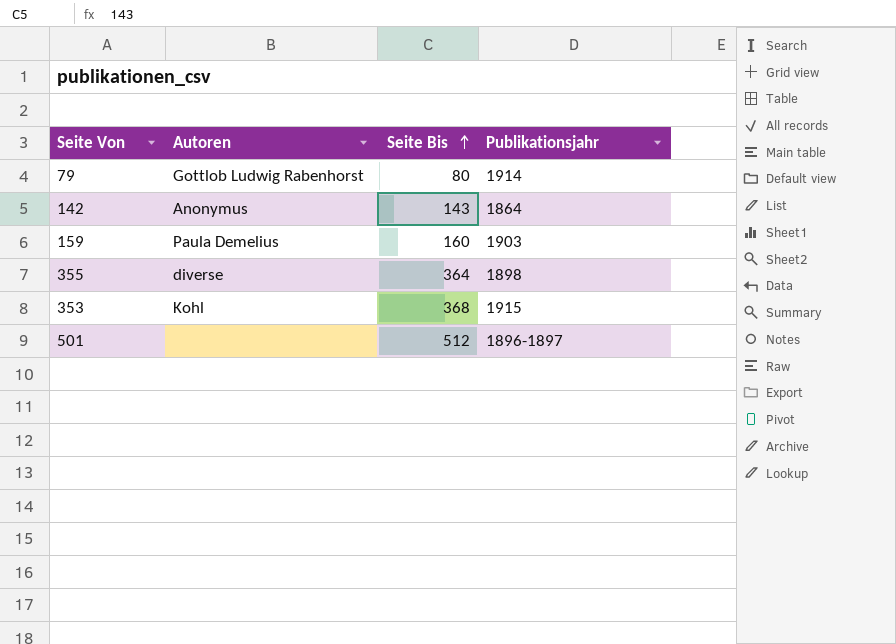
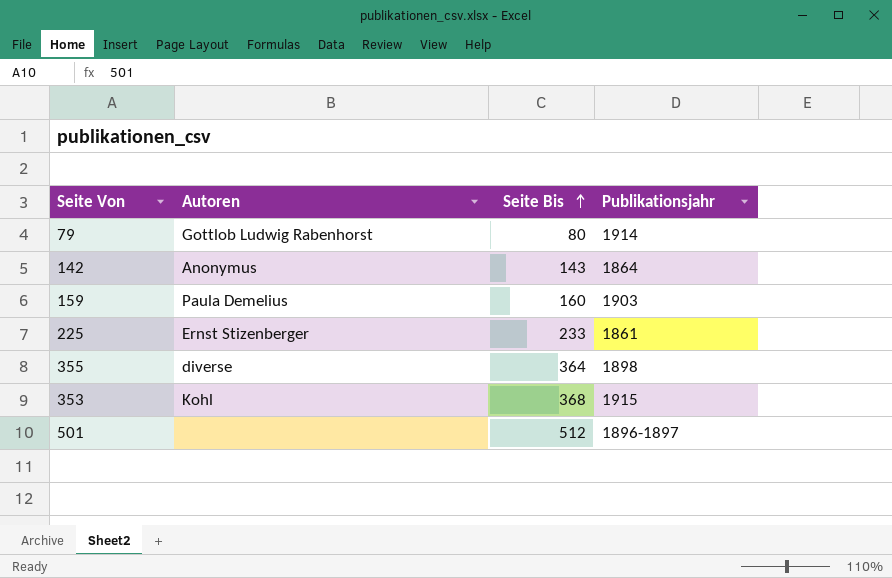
row 225: none -> Ernst Stizenberger | 233 | 1861

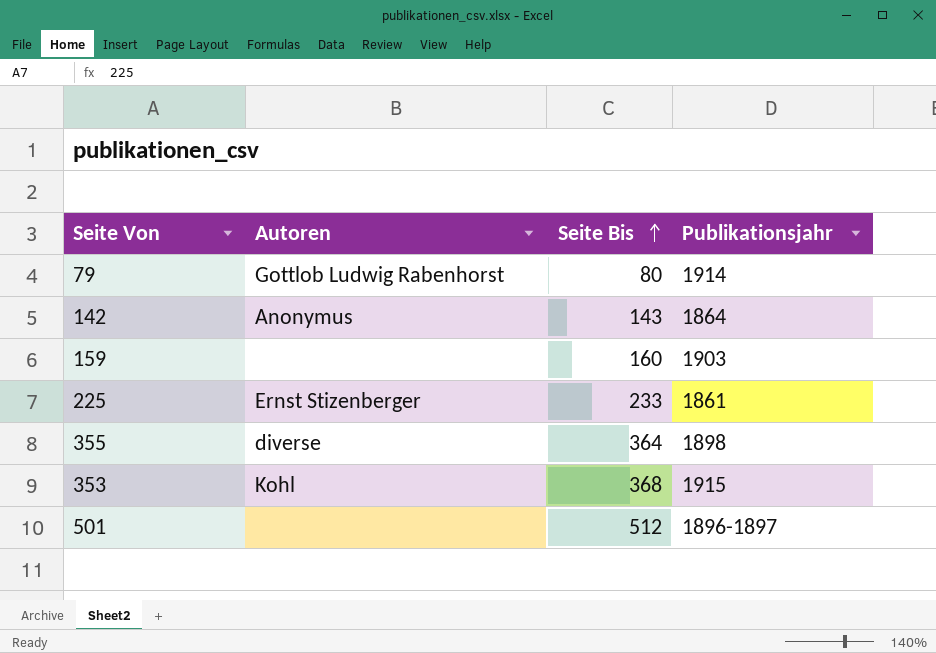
159 | Autoren: Paula Demelius -> none

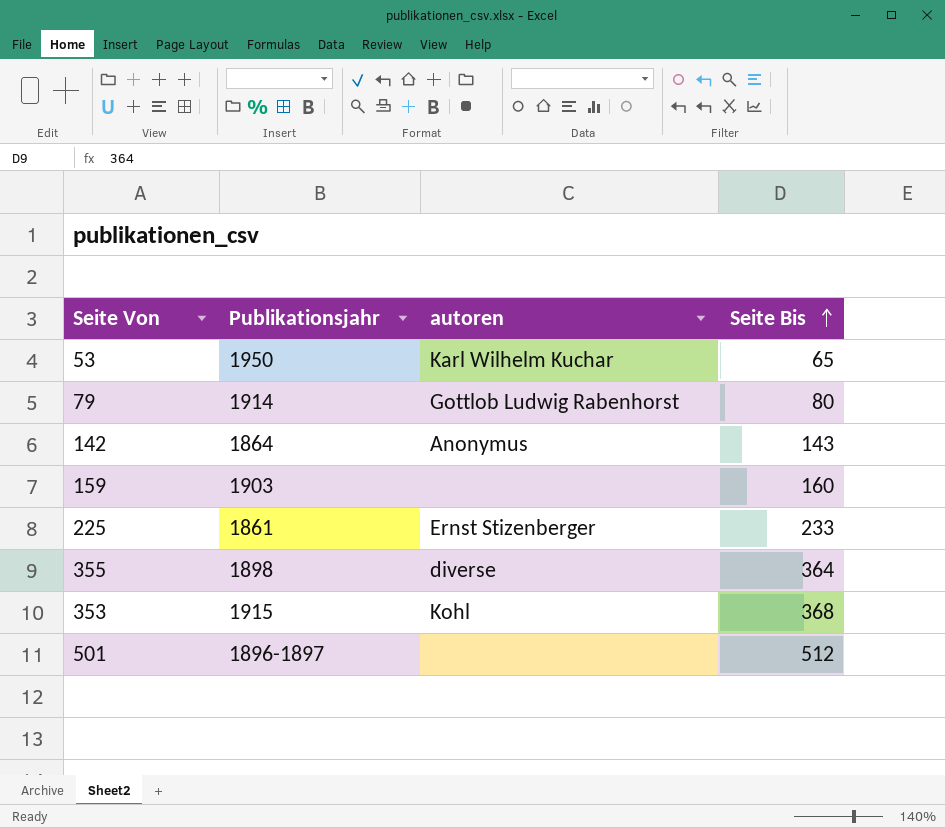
column Publikationsjahr | position: 4 -> 2
column name: Autoren -> autoren
row 53: none -> 1950 | Karl Wilhelm Kuchar | 65

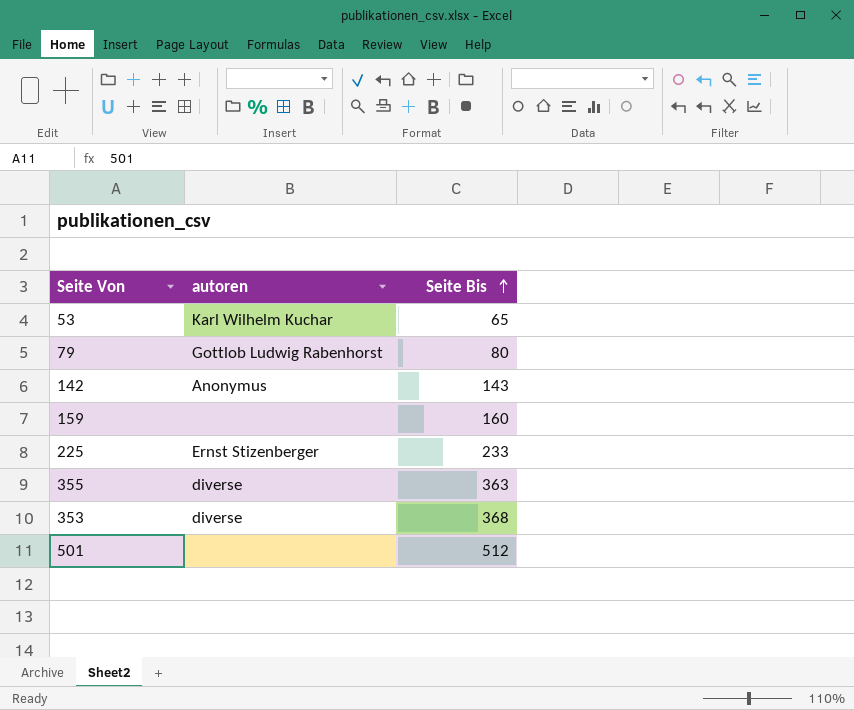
column Publikationsjahr | position: 2 -> none
355 | Seite Bis: 364 -> 363
353 | autoren: Kohl -> diverse

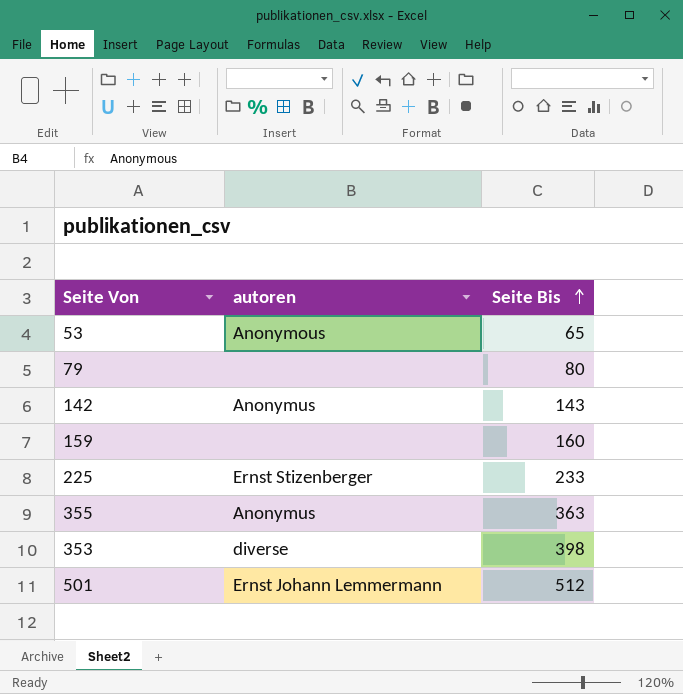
53 | autoren: Karl Wilhelm Kuchar -> Anonymous
79 | autoren: Gottlob Ludwig Rabenhorst -> none
355 | autoren: diverse -> Anonymus
353 | Seite Bis: 368 -> 398
501 | autoren: none -> Ernst Johann Lemmermann

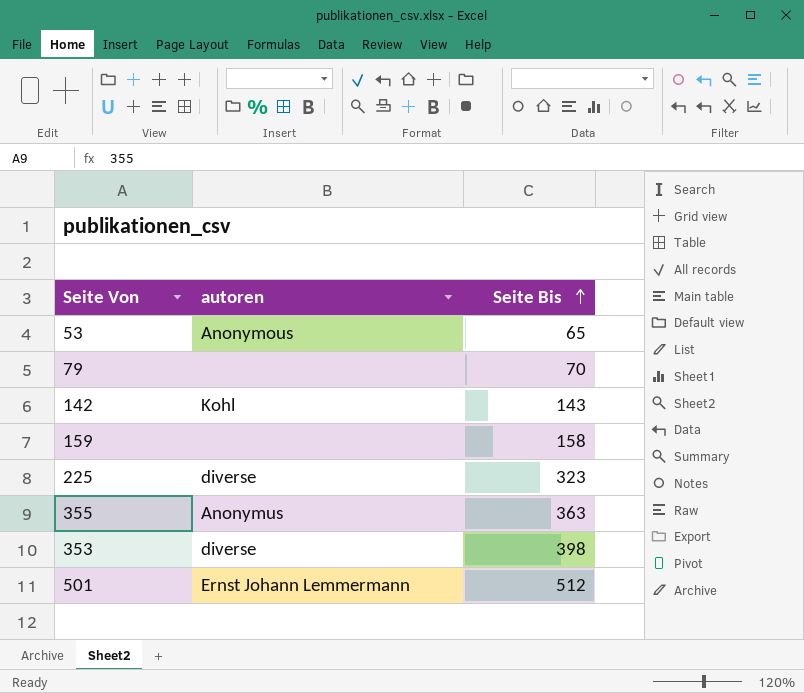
79 | Seite Bis: 80 -> 70
142 | autoren: Anonymus -> Kohl
159 | Seite Bis: 160 -> 158
225 | autoren: Ernst Stizenberger -> diverse
225 | Seite Bis: 233 -> 323

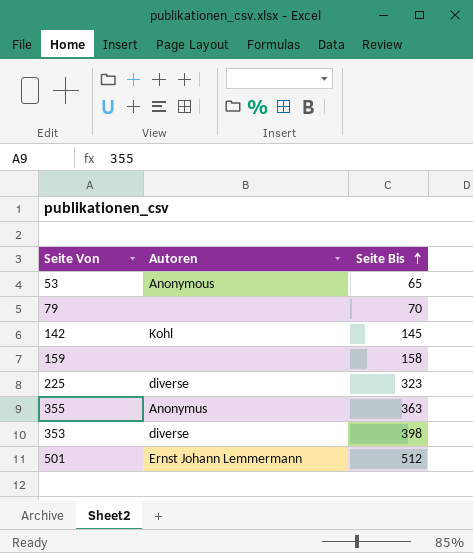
column name: autoren -> Autoren
142 | Seite Bis: 143 -> 145

